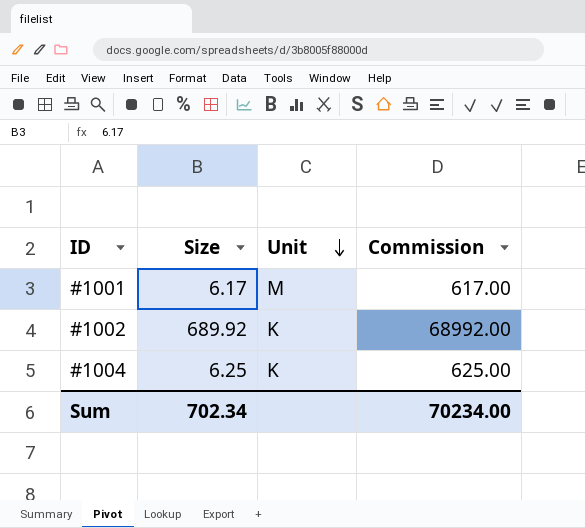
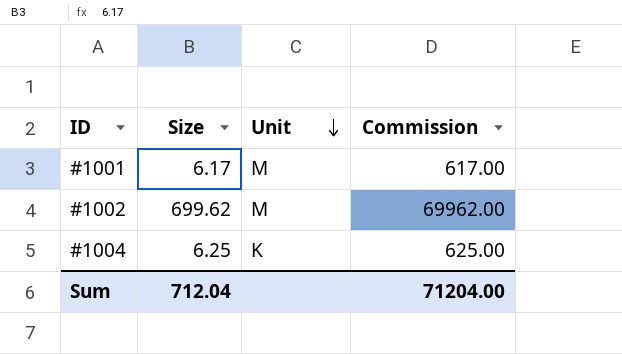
#1002 | Size: 689.92 -> 699.62
#1002 | Unit: K -> M
#1002 | Commission: 68992.00 -> 69962.00
Sum | Size: 702.34 -> 712.04
Sum | Commission: 70234.00 -> 71204.00

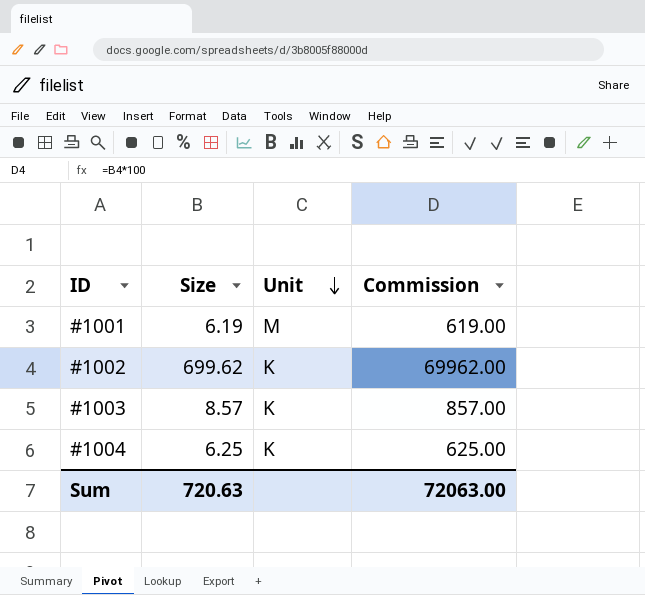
#1001 | Size: 6.17 -> 6.19
#1001 | Commission: 617.00 -> 619.00
#1002 | Unit: M -> K
row #1003: none -> 8.57 | K | 857.00
Sum | Size: 712.04 -> 720.63
Sum | Commission: 71204.00 -> 72063.00

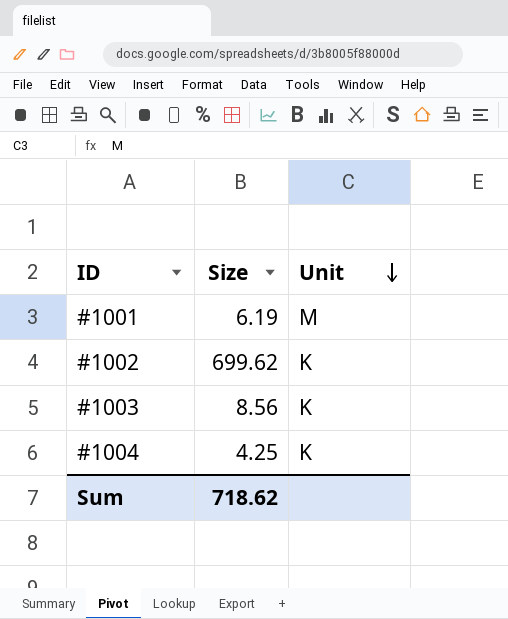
column Commission | formula: [Size] * 100 -> none
#1003 | Size: 8.57 -> 8.56
#1004 | Size: 6.25 -> 4.25
Sum | Size: 720.63 -> 718.62

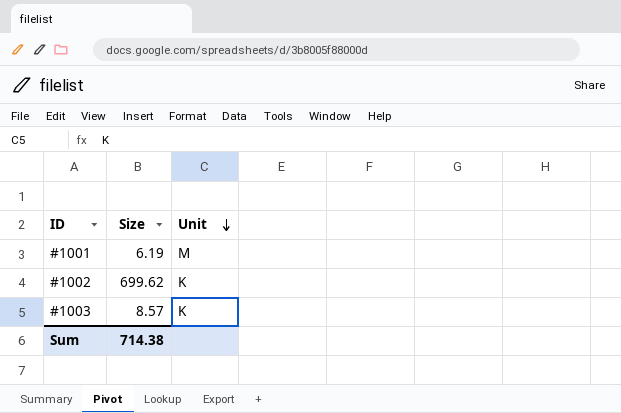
row #1004: 4.25 | K -> none
#1003 | Size: 8.56 -> 8.57
Sum | Size: 718.62 -> 714.38

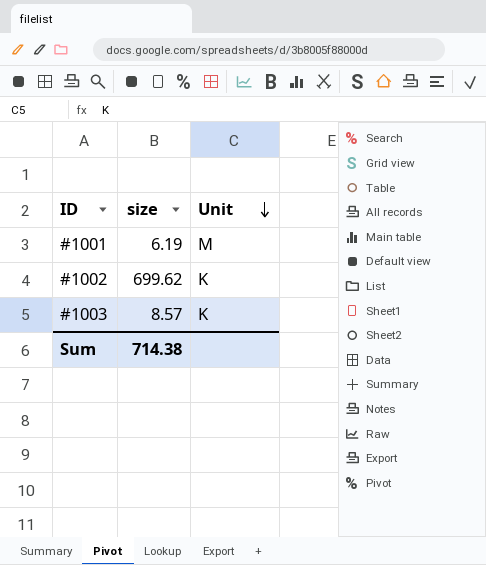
column name: Size -> size

